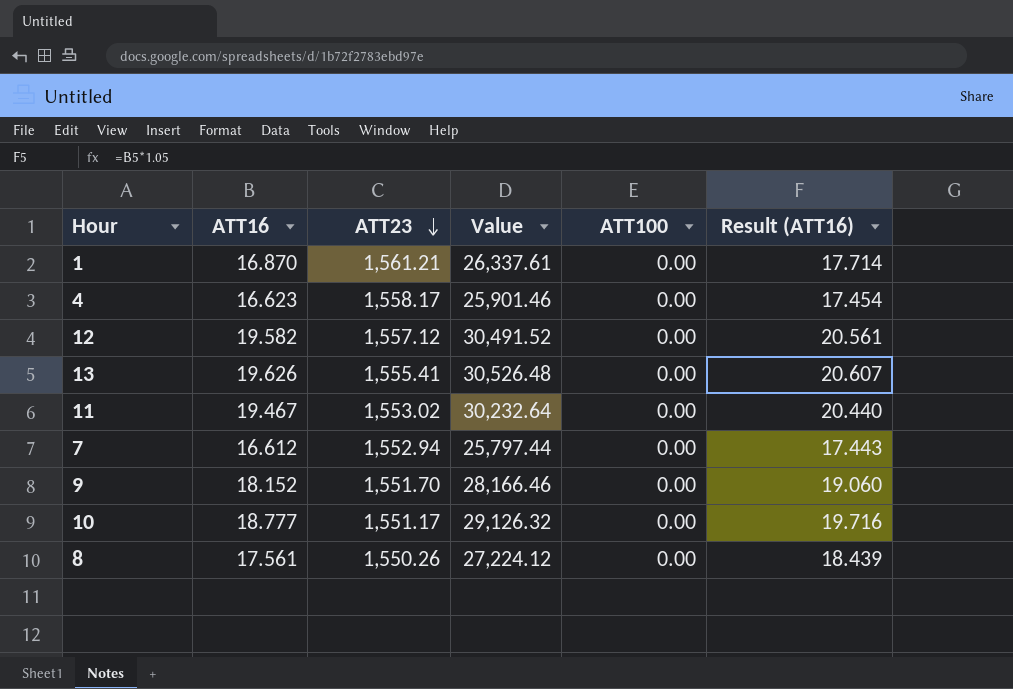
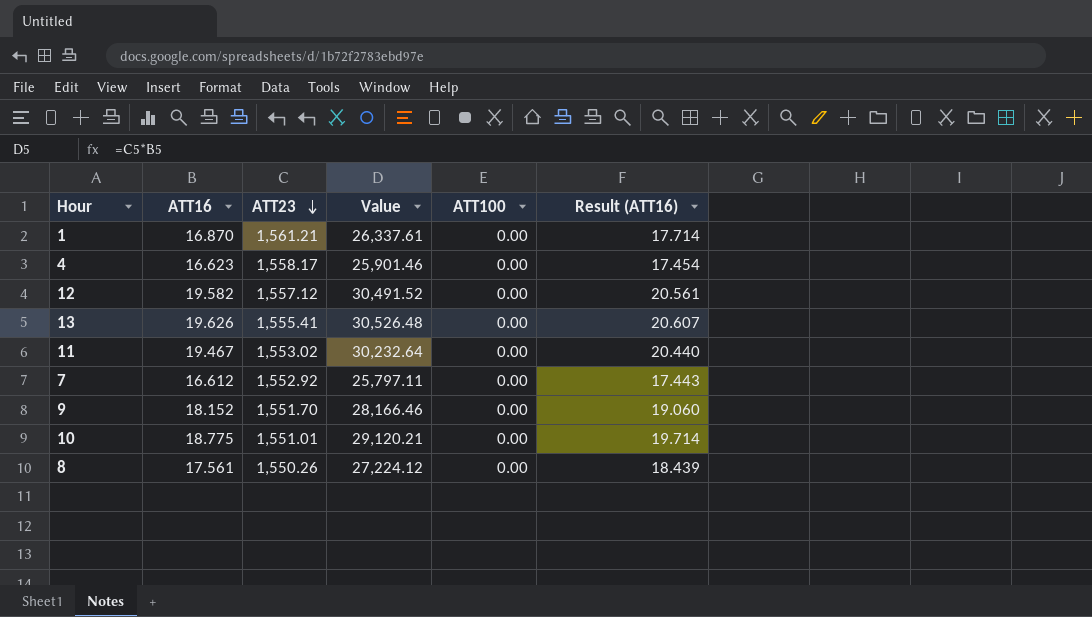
7 | ATT23: 1,552.94 -> 1,552.92
7 | Value: 25,797.44 -> 25,797.11
10 | ATT16: 18.777 -> 18.775
10 | ATT23: 1,551.17 -> 1,551.01
10 | Value: 29,126.32 -> 29,120.21
10 | Result (ATT16): 19.716 -> 19.714

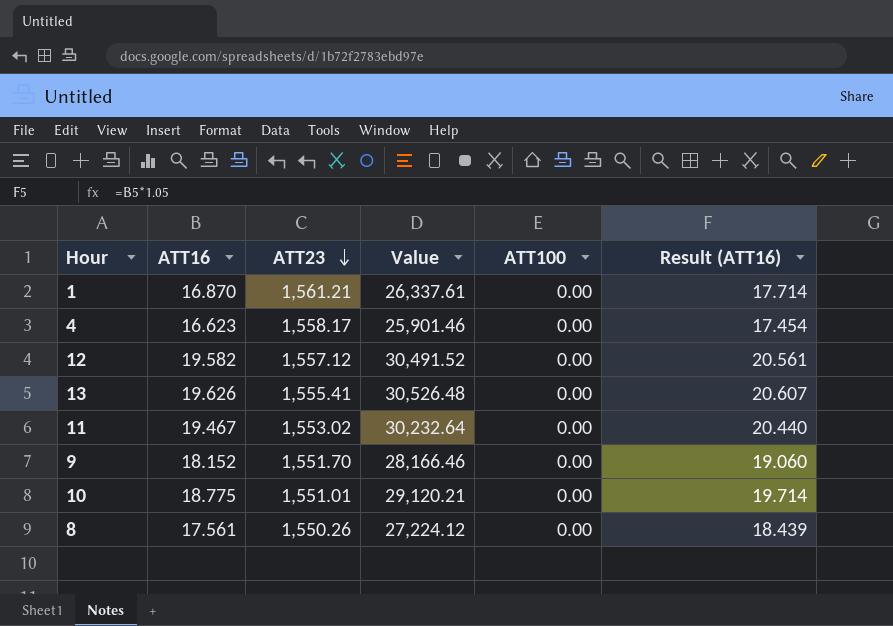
row 7: 16.612 | 1,552.92 | 25,797.11 | 0.00 | 17.443 -> none

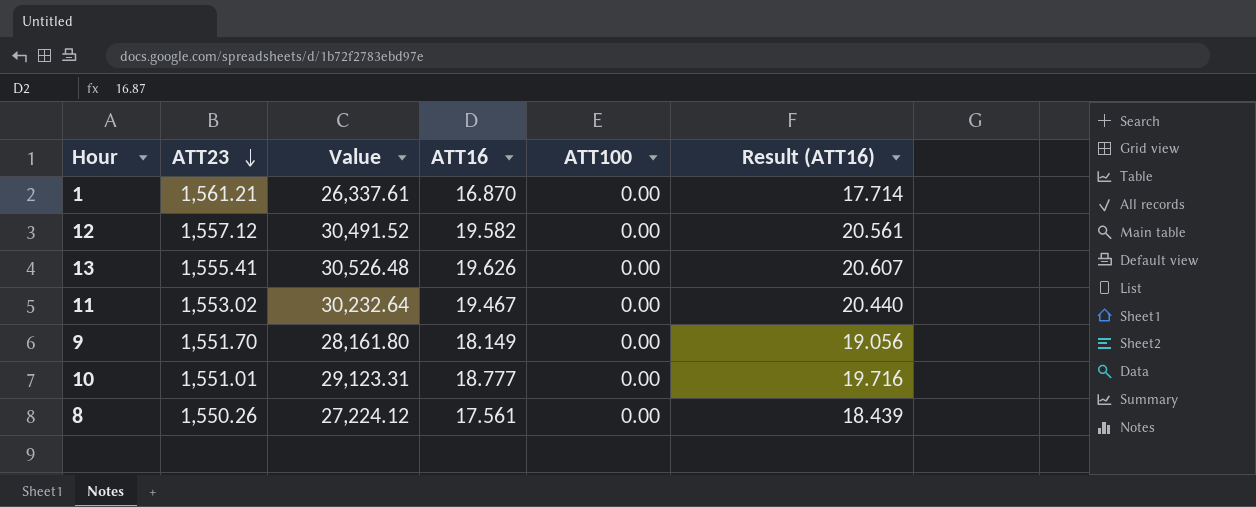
column ATT16 | position: 2 -> 4
row 4: 16.623 | 1,558.17 | 25,901.46 | 0.00 | 17.454 -> none
9 | Value: 28,166.46 -> 28,161.80
9 | ATT16: 18.152 -> 18.149
9 | Result (ATT16): 19.060 -> 19.056
10 | Value: 29,120.21 -> 29,123.31
10 | ATT16: 18.775 -> 18.777
10 | Result (ATT16): 19.714 -> 19.716

